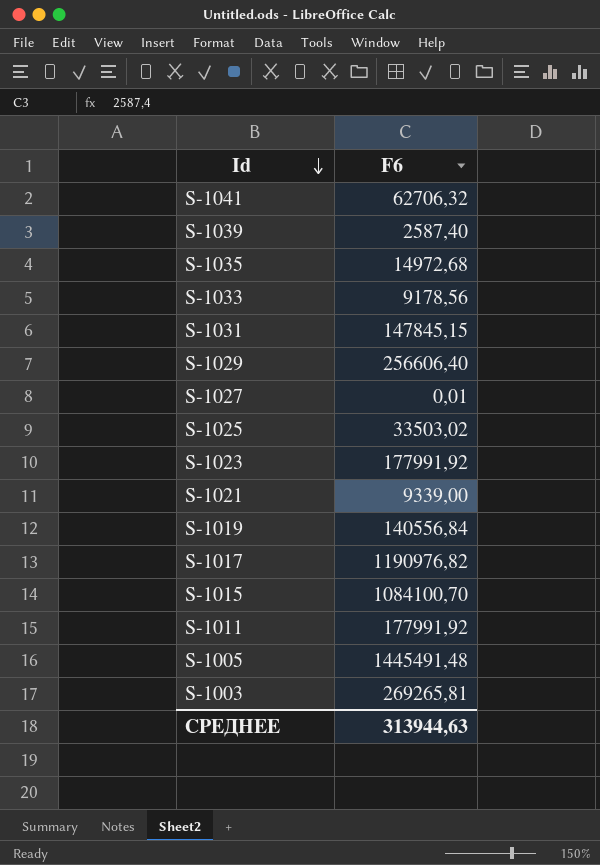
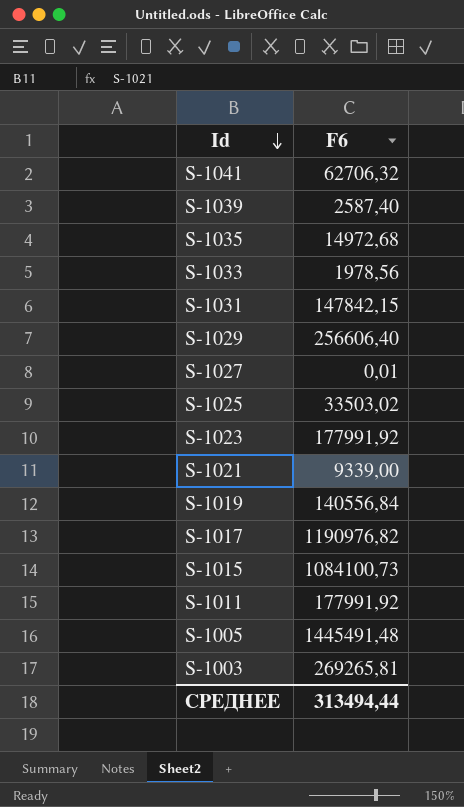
S-1033 | F6: 9178,56 -> 1978,56
S-1031 | F6: 147845,15 -> 147842,15
S-1015 | F6: 1084100,70 -> 1084100,73
СРЕДНЕЕ | F6: 313944,63 -> 313494,44

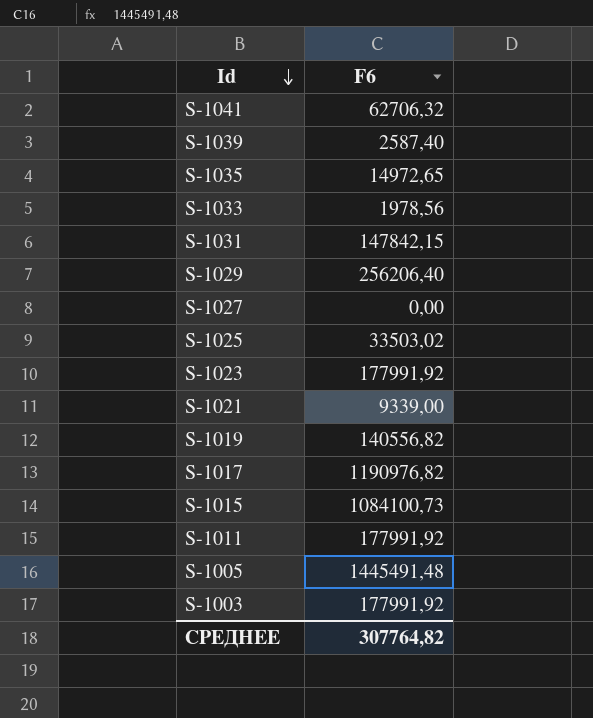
S-1035 | F6: 14972,68 -> 14972,65
S-1029 | F6: 256606,40 -> 256206,40
S-1027 | F6: 0,01 -> 0,00
S-1019 | F6: 140556,84 -> 140556,82
S-1003 | F6: 269265,81 -> 177991,92
СРЕДНЕЕ | F6: 313494,44 -> 307764,82

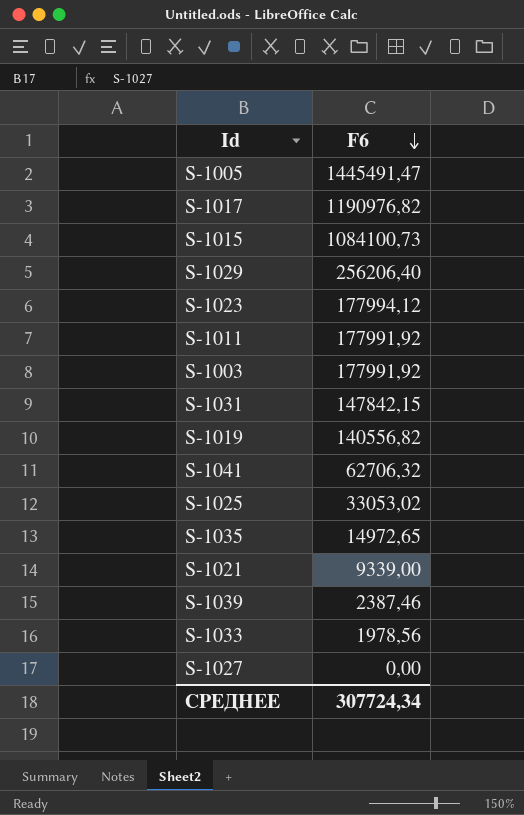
row order: Id descending -> F6 descending
S-1005 | F6: 1445491,48 -> 1445491,47
S-1023 | F6: 177991,92 -> 177994,12
S-1025 | F6: 33503,02 -> 33053,02
S-1039 | F6: 2587,40 -> 2387,46
СРЕДНЕЕ | F6: 307764,82 -> 307724,34

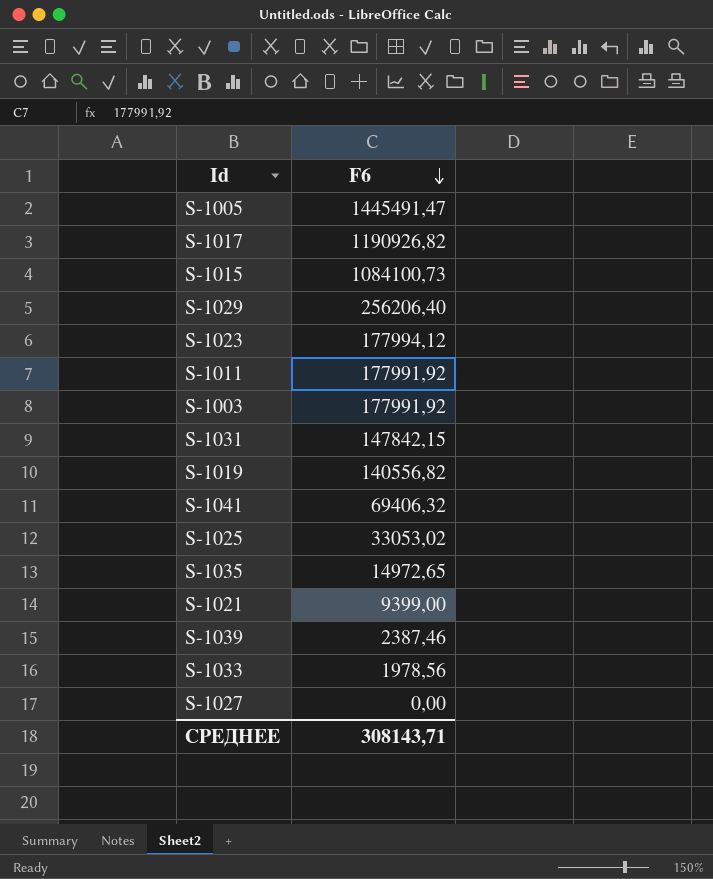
S-1017 | F6: 1190976,82 -> 1190926,82
S-1041 | F6: 62706,32 -> 69406,32
S-1021 | F6: 9339,00 -> 9399,00
СРЕДНЕЕ | F6: 307724,34 -> 308143,71

